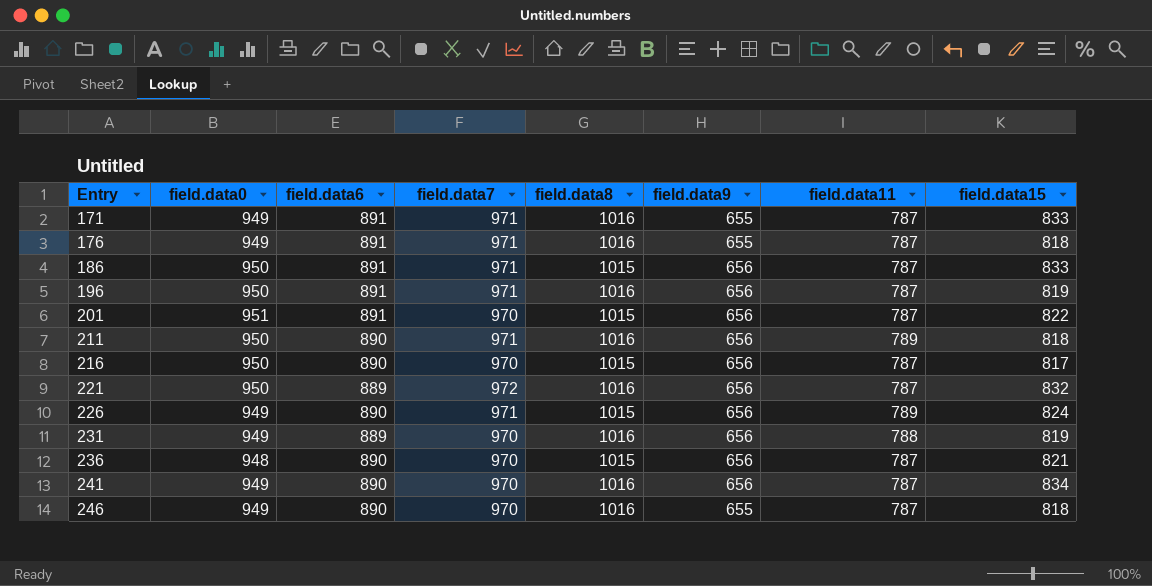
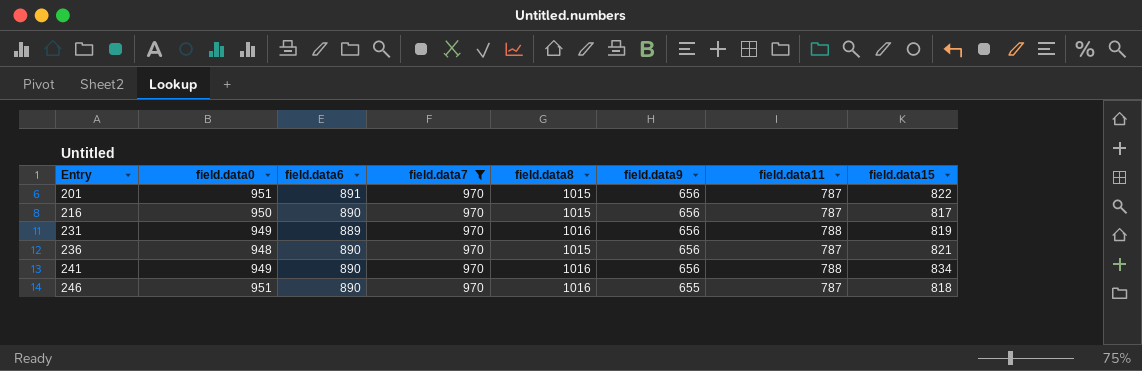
filter: none -> field.data7 = 970
241 | field.data11: 787 -> 788
246 | field.data0: 949 -> 951

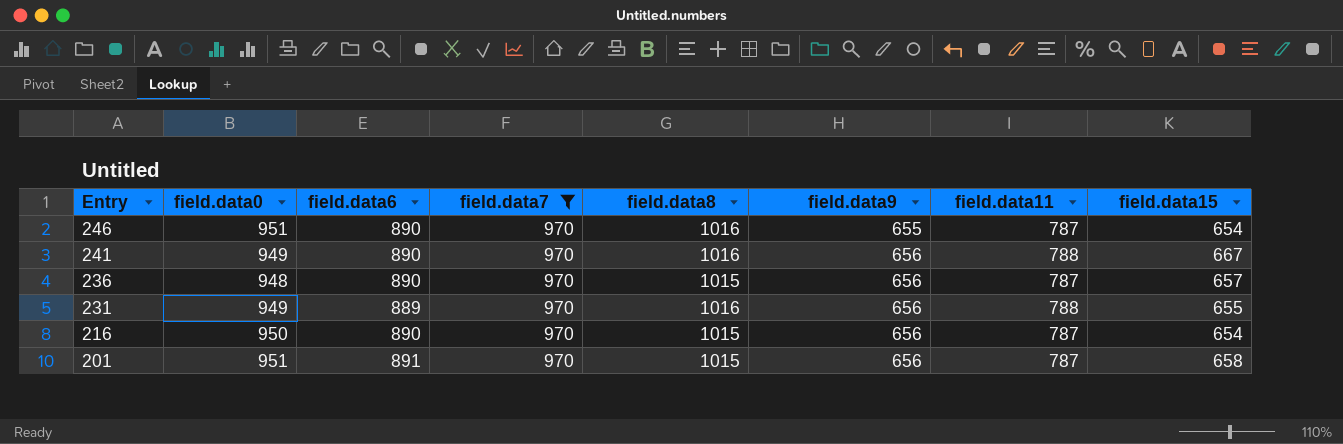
row order: Entry ascending -> Entry descending
246 | field.data15: 818 -> 654
241 | field.data15: 834 -> 667
236 | field.data15: 821 -> 657
231 | field.data15: 819 -> 655
216 | field.data15: 817 -> 654
201 | field.data15: 822 -> 658

